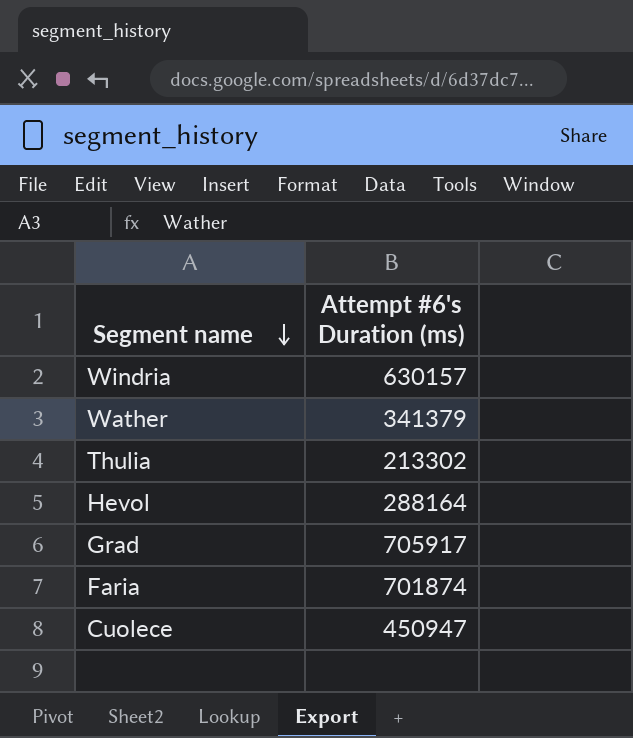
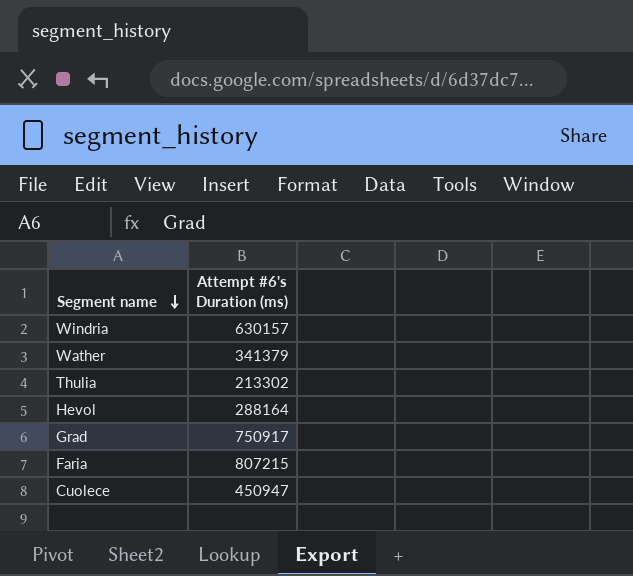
Grad | Attempt #6's Duration (ms): 705917 -> 750917
Faria | Attempt #6's Duration (ms): 701874 -> 807215

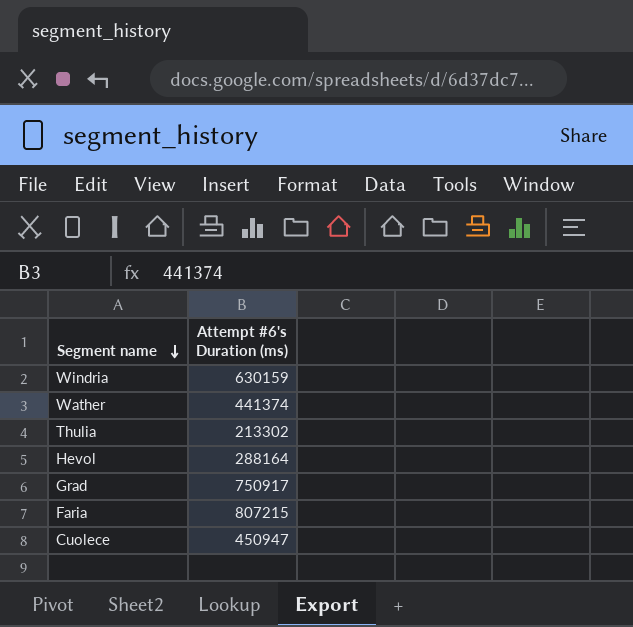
Windria | Attempt #6's Duration (ms): 630157 -> 630159
Wather | Attempt #6's Duration (ms): 341379 -> 441374

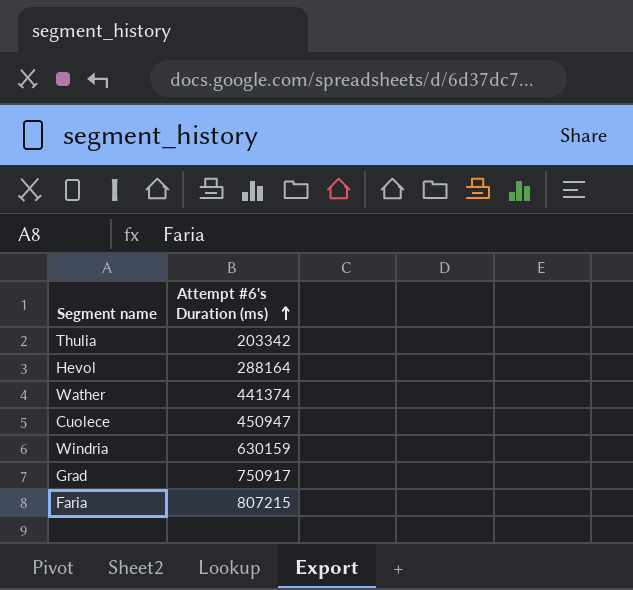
row order: Segment name descending -> Attempt #6's Duration (ms) ascending
Thulia | Attempt #6's Duration (ms): 213302 -> 203342

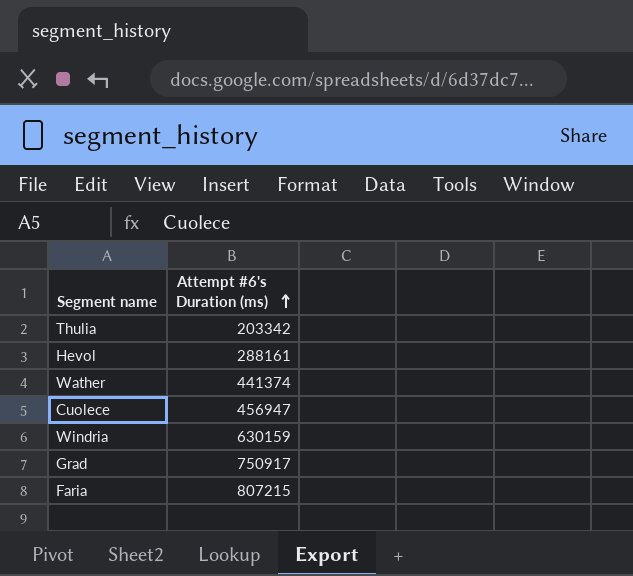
Hevol | Attempt #6's Duration (ms): 288164 -> 288161
Cuolece | Attempt #6's Duration (ms): 450947 -> 456947

